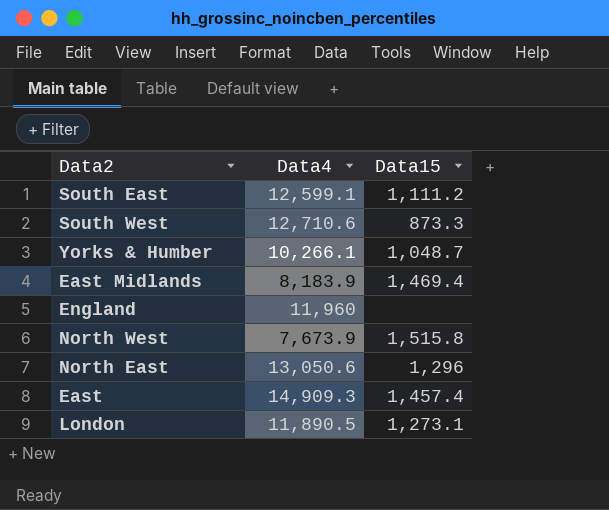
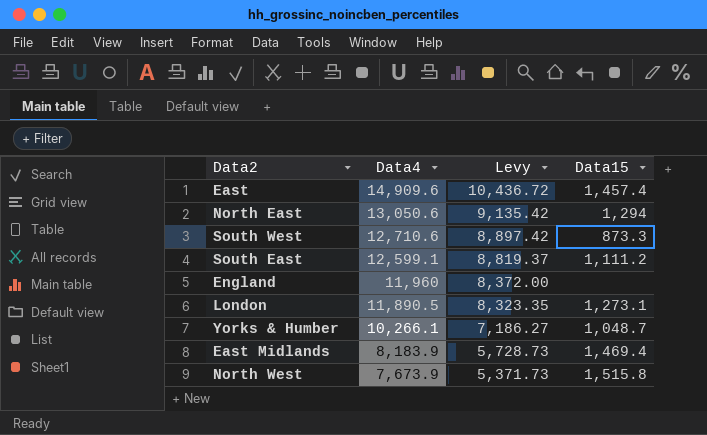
row order: none -> Data4 descending
column Levy | formula: none -> [Data4] * 0.7
East | Data4: 14,909.3 -> 14,909.6
North East | Data15: 1,296 -> 1,294

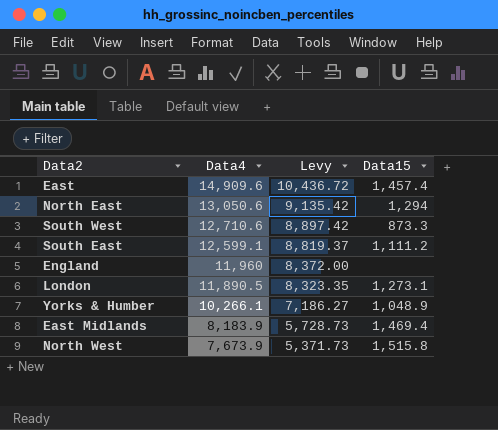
Yorks & Humber | Data15: 1,048.7 -> 1,048.9

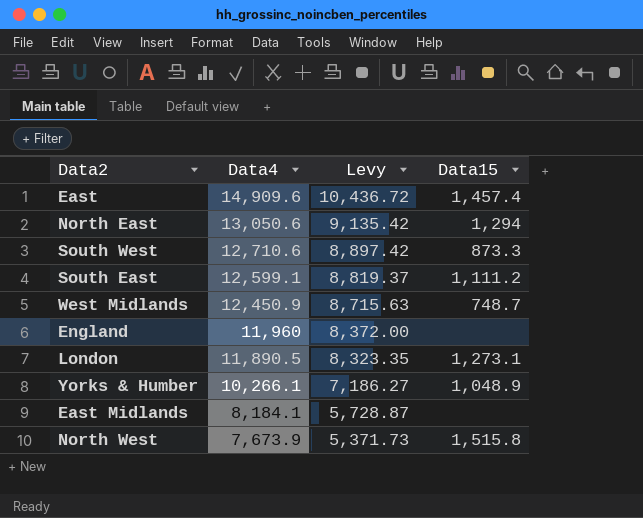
row West Midlands: none -> 12,450.9 | 8,715.63 | 748.7
East Midlands | Data4: 8,183.9 -> 8,184.1
East Midlands | Levy: 5,728.73 -> 5,728.87
East Midlands | Data15: 1,469.4 -> none

